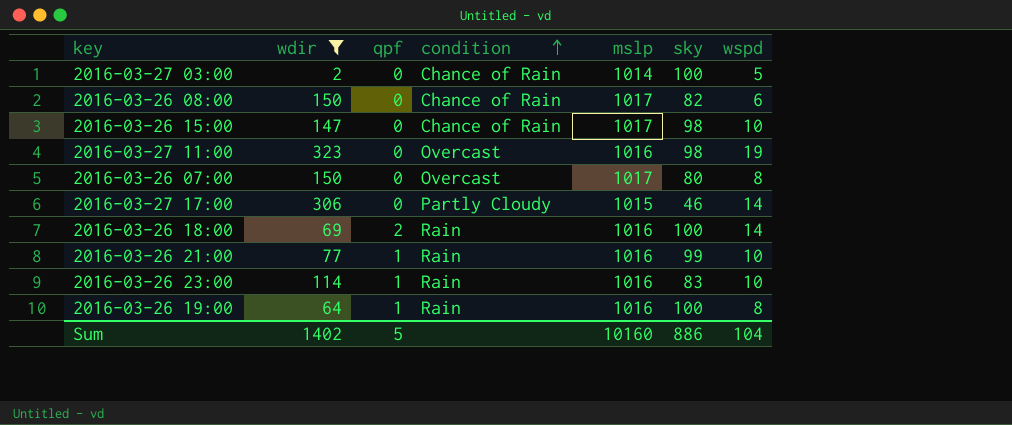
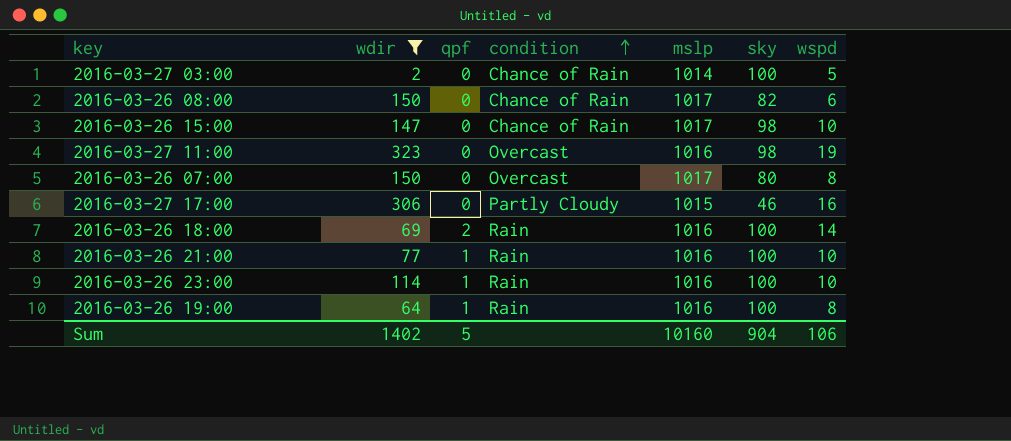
2016-03-27 17:00 | wspd: 14 -> 16
2016-03-26 21:00 | sky: 99 -> 100
2016-03-26 23:00 | sky: 83 -> 100
Sum | sky: 886 -> 904
Sum | wspd: 104 -> 106

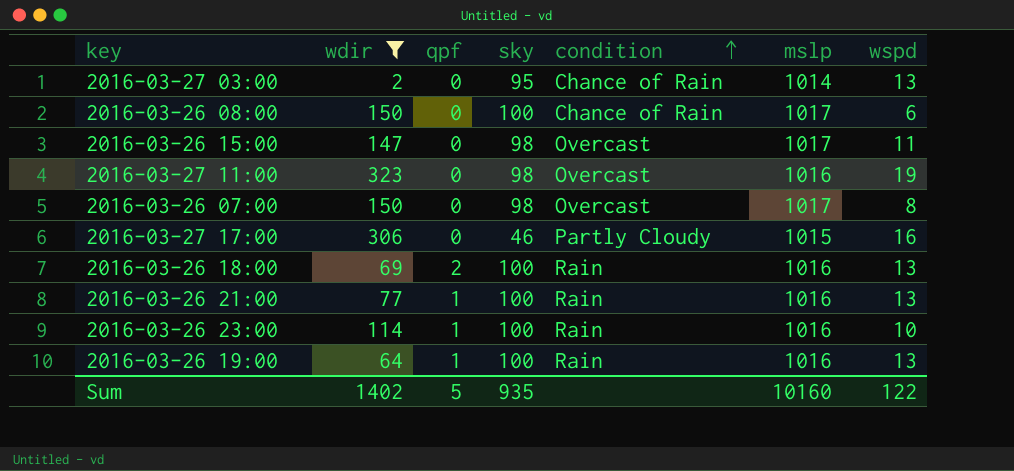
column sky | position: 6 -> 4
2016-03-27 03:00 | sky: 100 -> 95
2016-03-27 03:00 | wspd: 5 -> 13
2016-03-26 08:00 | sky: 82 -> 100
2016-03-26 15:00 | condition: Chance of Rain -> Overcast
2016-03-26 15:00 | wspd: 10 -> 11
2016-03-26 07:00 | sky: 80 -> 98
2016-03-26 18:00 | wspd: 14 -> 13
2016-03-26 21:00 | wspd: 10 -> 13
2016-03-26 19:00 | wspd: 8 -> 13
Sum | sky: 904 -> 935
Sum | wspd: 106 -> 122

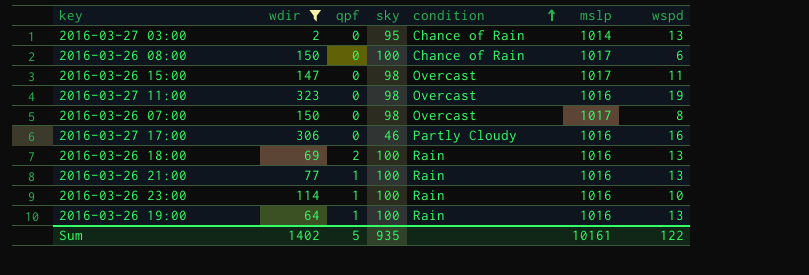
2016-03-27 17:00 | mslp: 1015 -> 1016
Sum | mslp: 10160 -> 10161

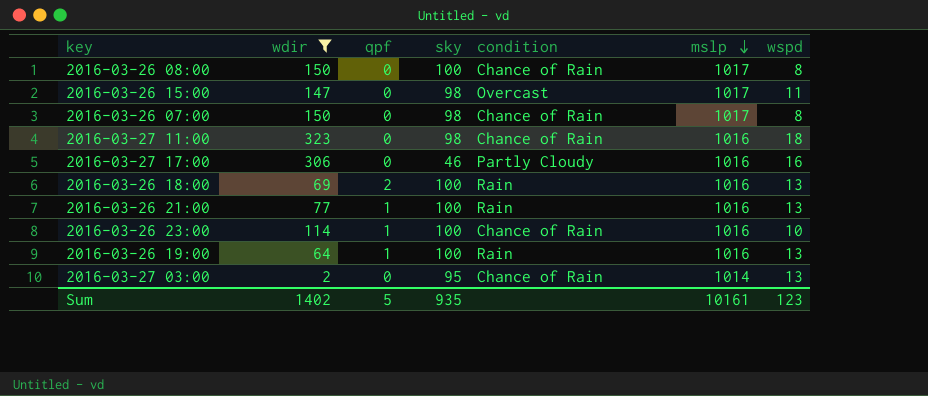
row order: condition ascending -> mslp descending
2016-03-26 08:00 | wspd: 6 -> 8
2016-03-26 07:00 | condition: Overcast -> Chance of Rain
2016-03-27 11:00 | condition: Overcast -> Chance of Rain
2016-03-27 11:00 | wspd: 19 -> 18
2016-03-26 23:00 | condition: Rain -> Chance of Rain
Sum | wspd: 122 -> 123

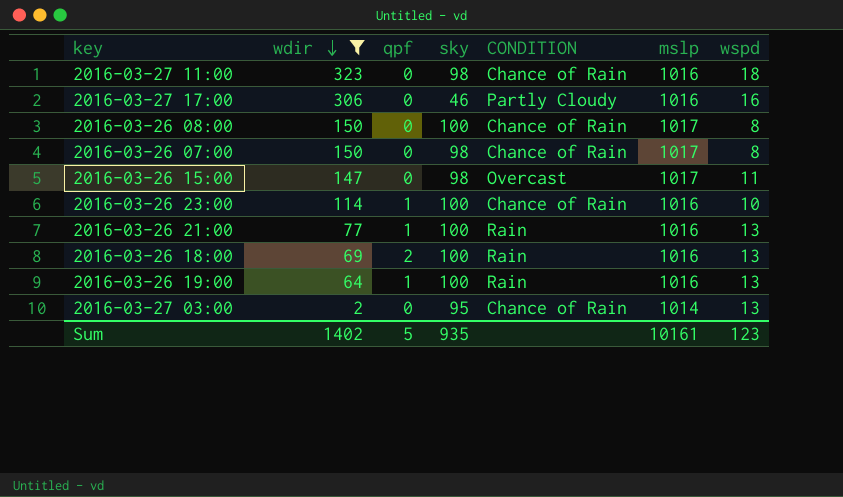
row order: mslp descending -> wdir descending
column name: condition -> CONDITION

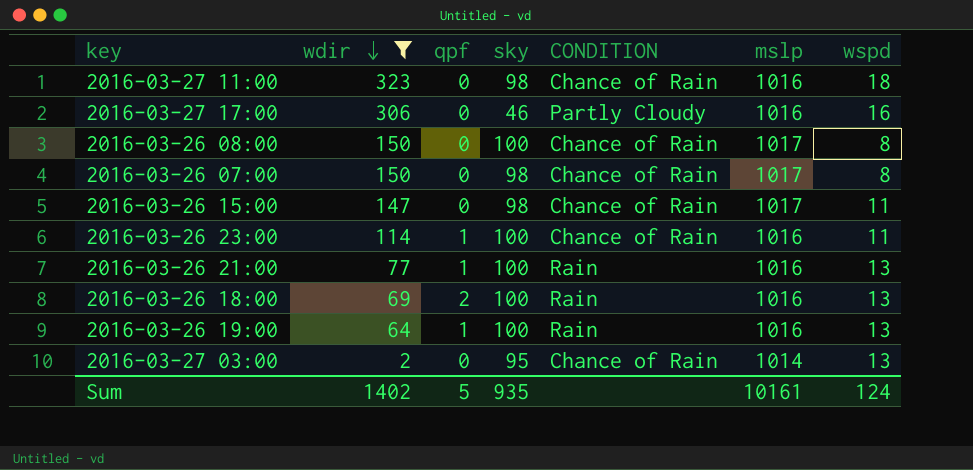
2016-03-26 15:00 | CONDITION: Overcast -> Chance of Rain
2016-03-26 23:00 | wspd: 10 -> 11
Sum | wspd: 123 -> 124

